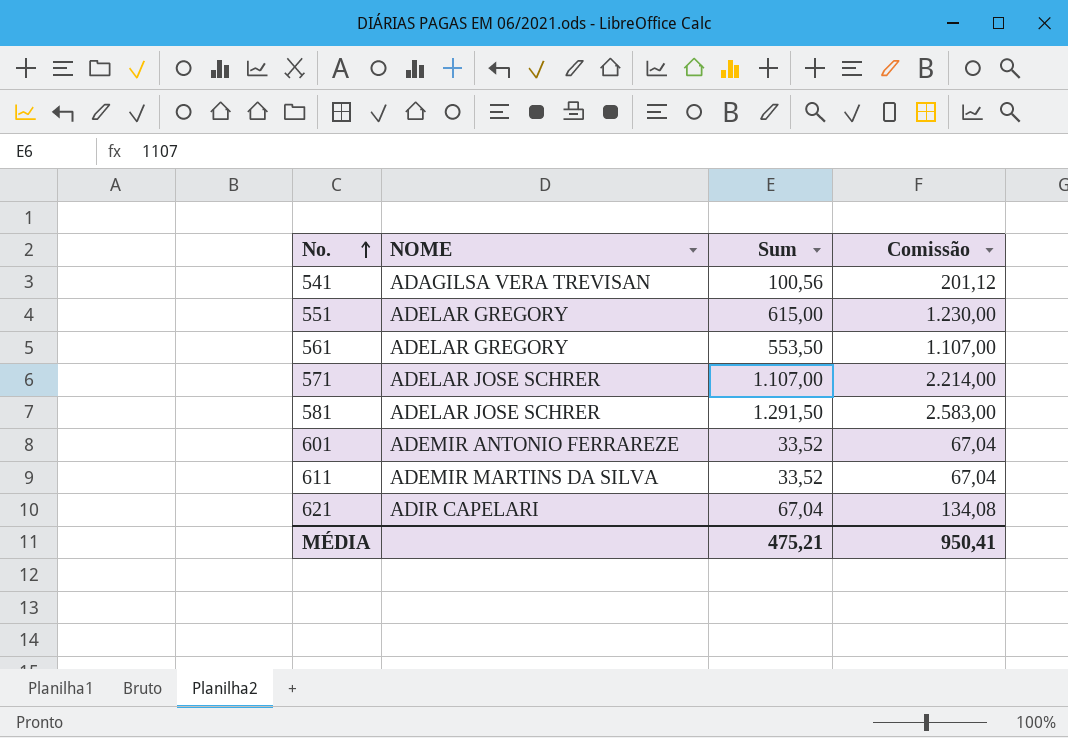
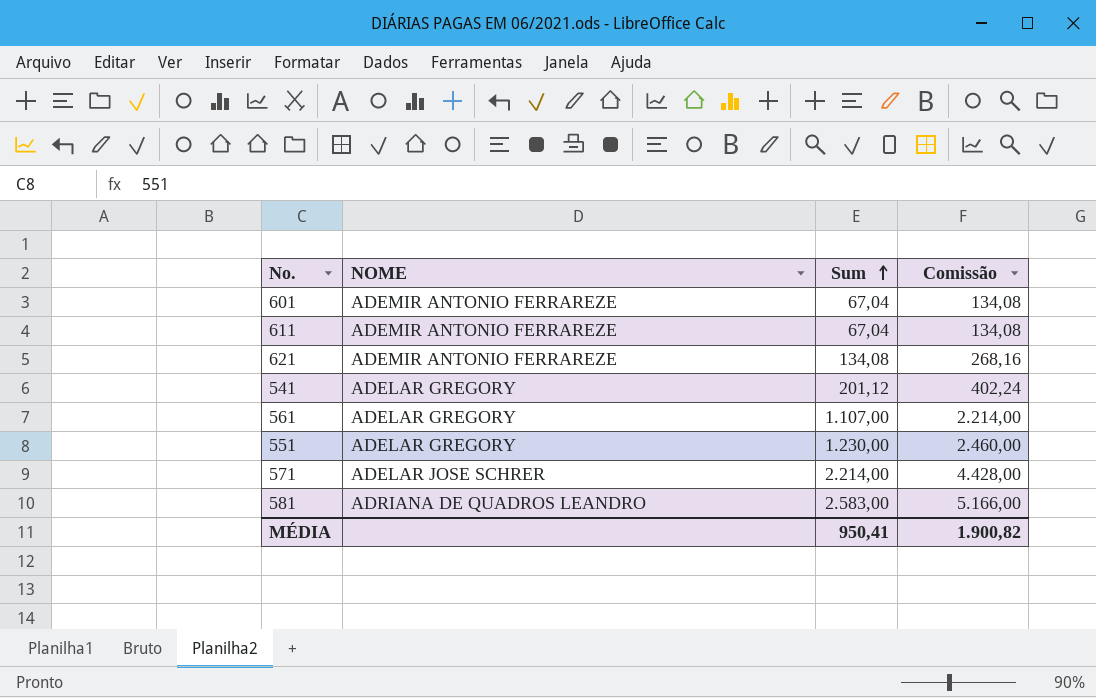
row order: No. ascending -> Sum ascending
601 | Sum: 33,52 -> 67,04
601 | Comissão: 67,04 -> 134,08
611 | NOME: ADEMIR MARTINS DA SILVA -> ADEMIR ANTONIO FERRAREZE
611 | Sum: 33,52 -> 67,04
611 | Comissão: 67,04 -> 134,08
621 | NOME: ADIR CAPELARI -> ADEMIR ANTONIO FERRAREZE
621 | Sum: 67,04 -> 134,08
621 | Comissão: 134,08 -> 268,16
541 | NOME: ADAGILSA VERA TREVISAN -> ADELAR GREGORY
541 | Sum: 100,56 -> 201,12
541 | Comissão: 201,12 -> 402,24
561 | Sum: 553,50 -> 1.107,00
561 | Comissão: 1.107,00 -> 2.214,00
551 | Sum: 615,00 -> 1.230,00
551 | Comissão: 1.230,00 -> 2.460,00
571 | Sum: 1.107,00 -> 2.214,00
571 | Comissão: 2.214,00 -> 4.428,00
581 | NOME: ADELAR JOSE SCHRER -> ADRIANA DE QUADROS LEANDRO
581 | Sum: 1.291,50 -> 2.583,00
581 | Comissão: 2.583,00 -> 5.166,00
MÉDIA | Sum: 475,21 -> 950,41
MÉDIA | Comissão: 950,41 -> 1.900,82

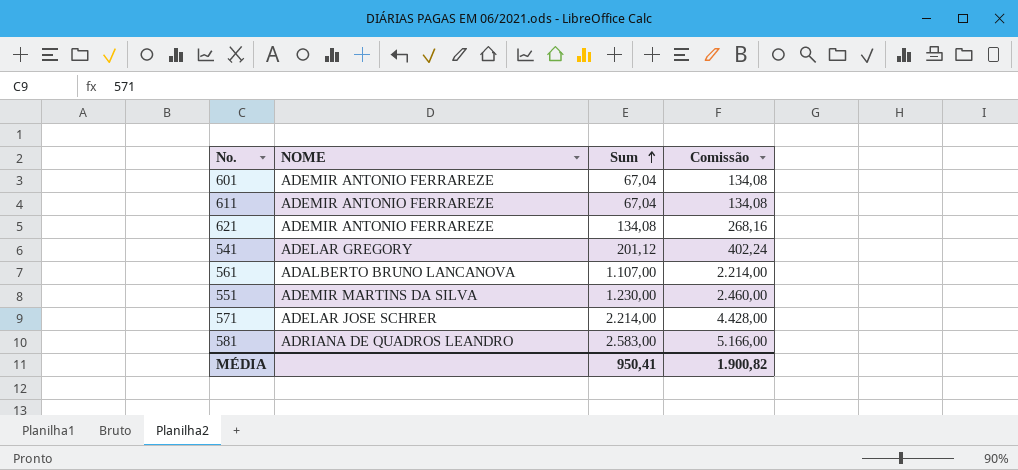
561 | NOME: ADELAR GREGORY -> ADALBERTO BRUNO LANCANOVA
551 | NOME: ADELAR GREGORY -> ADEMIR MARTINS DA SILVA

